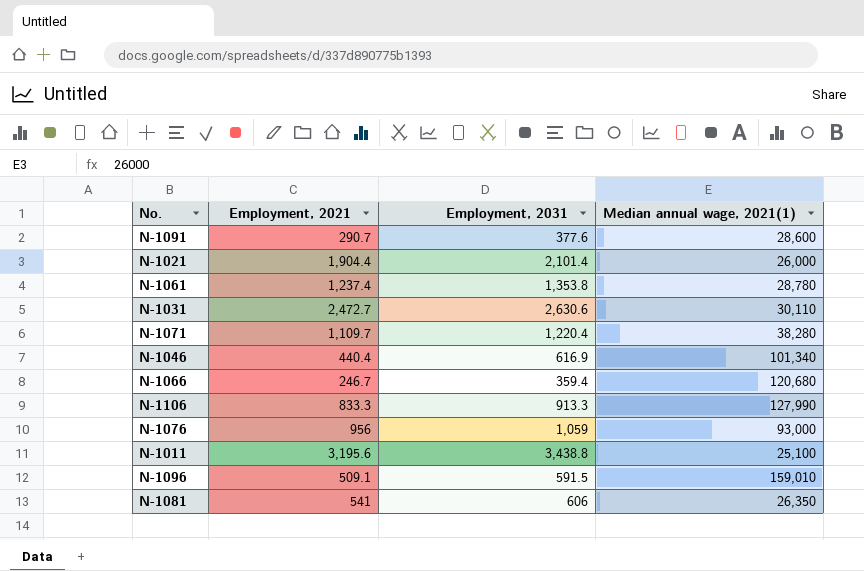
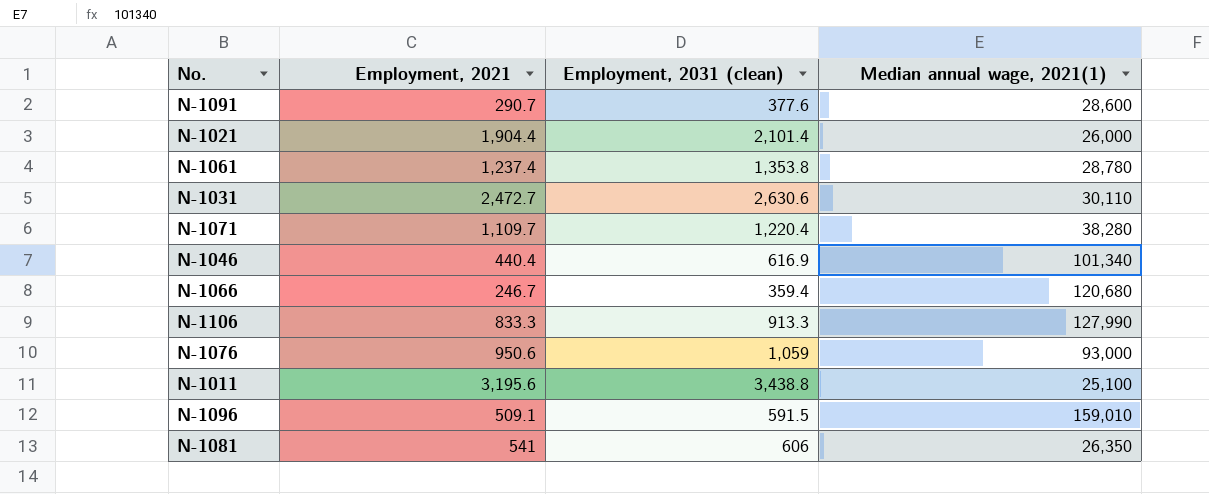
column name: Employment, 2031 -> Employment, 2031 (clean)
N-1076 | Employment, 2021: 956 -> 950.6

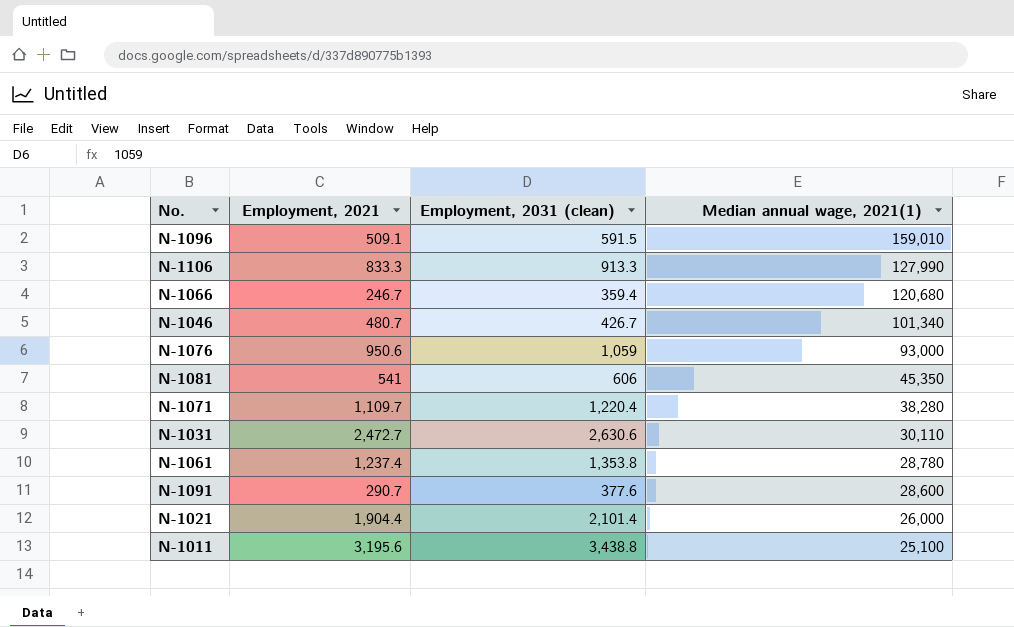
row order: none -> Median annual wage, 2021(1) descending
N-1046 | Employment, 2021: 440.4 -> 480.7
N-1046 | Employment, 2031 (clean): 616.9 -> 426.7
N-1081 | Median annual wage, 2021(1): 26,350 -> 45,350

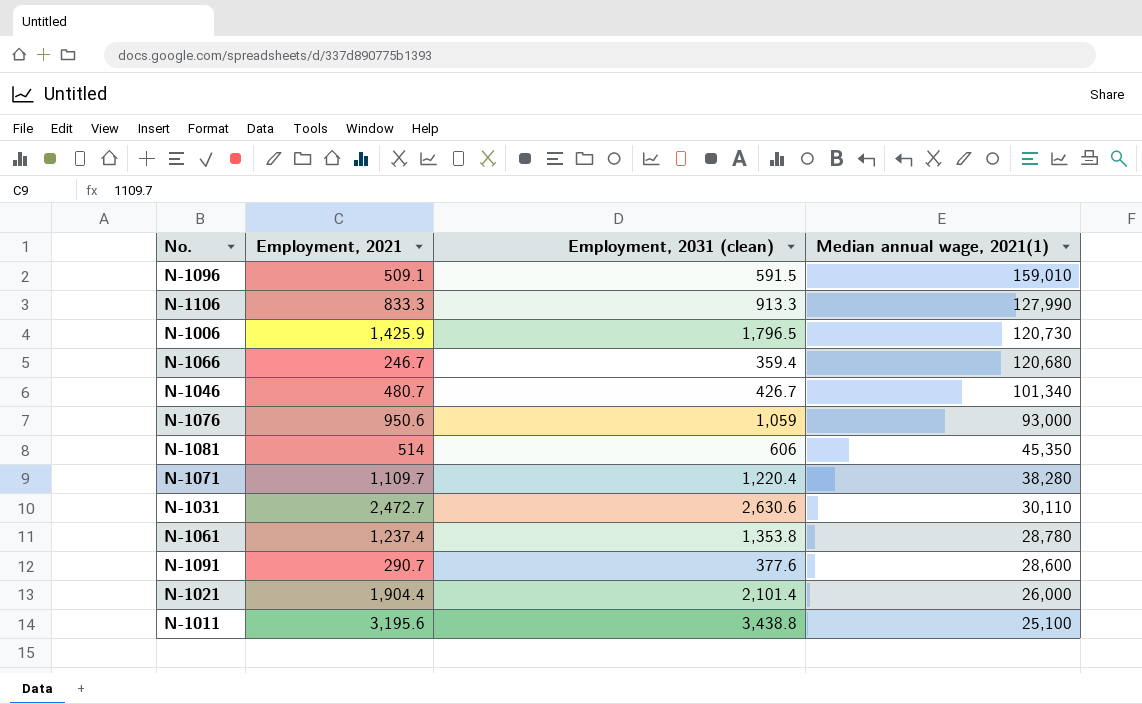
row N-1006: none -> 1,425.9 | 1,796.5 | 120,730
N-1081 | Employment, 2021: 541 -> 514

